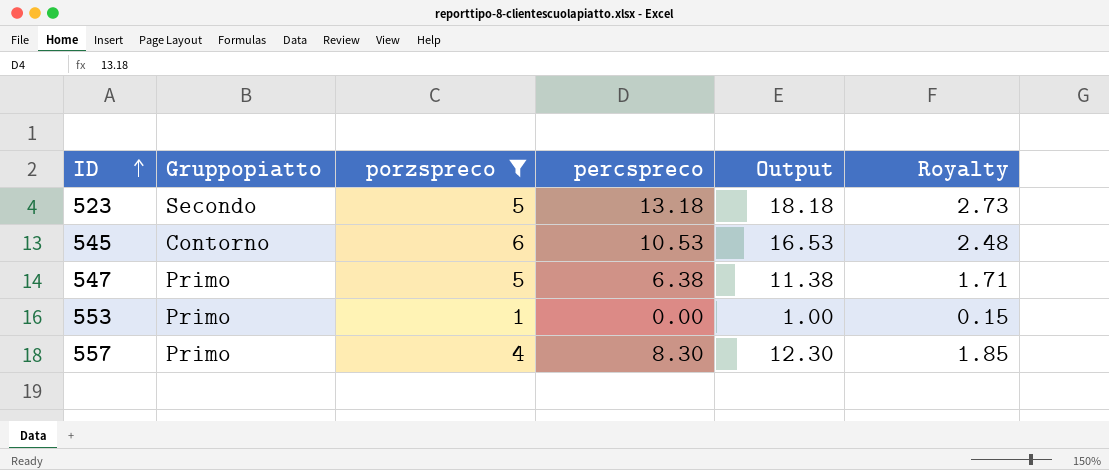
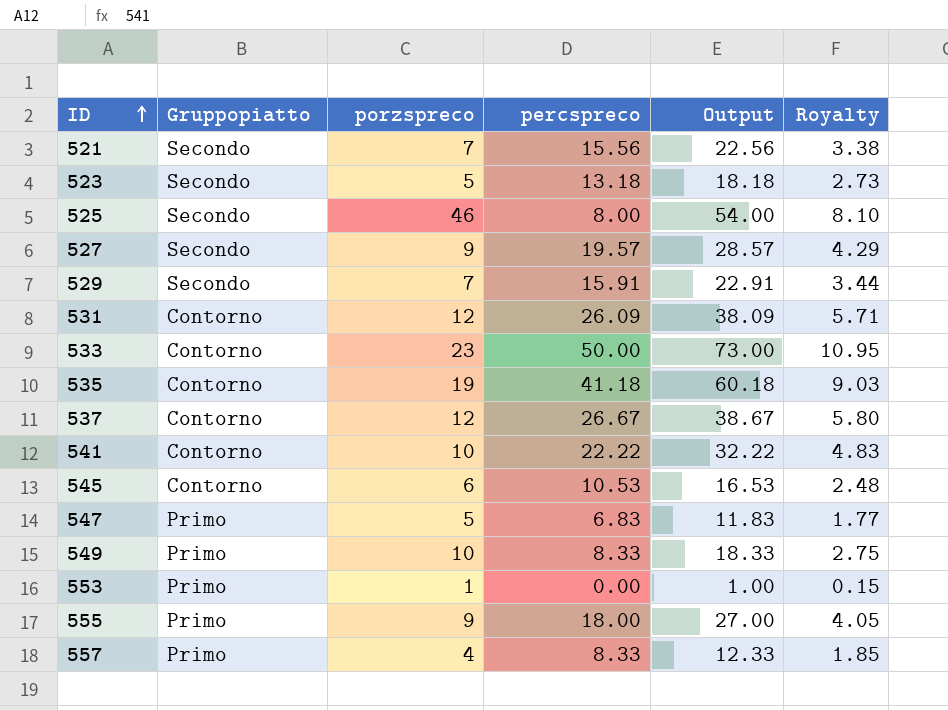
filter: porzspreco <= 6 -> none
547 | percspreco: 6.38 -> 6.83
547 | Output: 11.38 -> 11.83
547 | Royalty: 1.71 -> 1.77
557 | percspreco: 8.30 -> 8.33
557 | Output: 12.30 -> 12.33

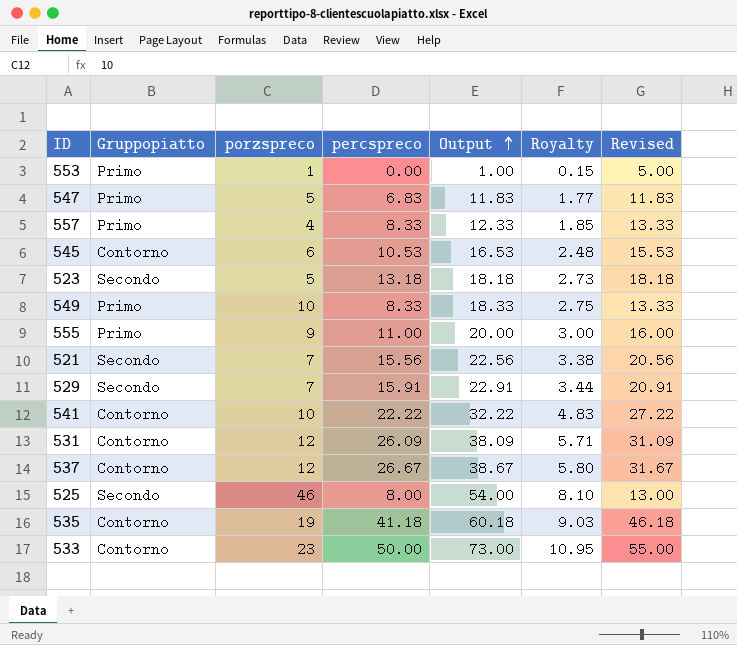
row order: ID ascending -> Output ascending
column Revised | formula: none -> [percspreco] + 5
row 527: Secondo | 9 | 19.57 | 28.57 | 4.29 -> none
555 | percspreco: 18.00 -> 11.00
555 | Output: 27.00 -> 20.00
555 | Royalty: 4.05 -> 3.00

